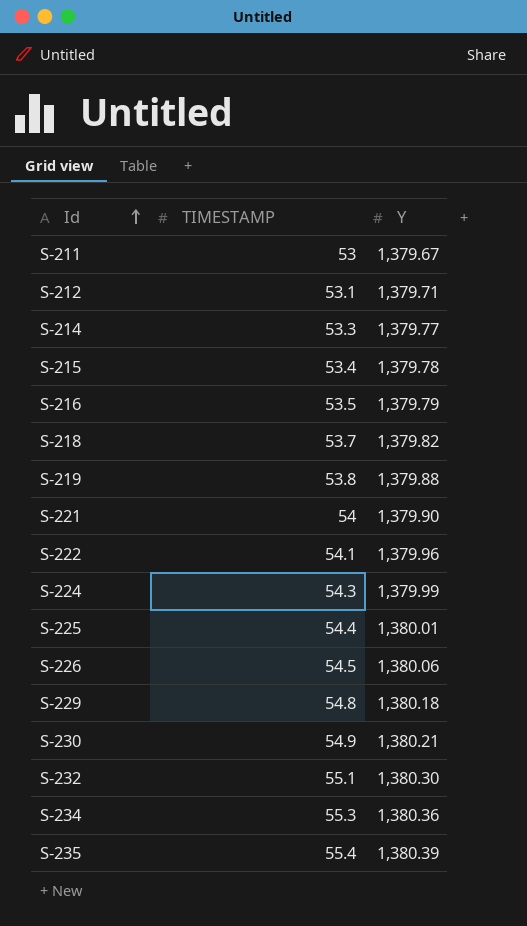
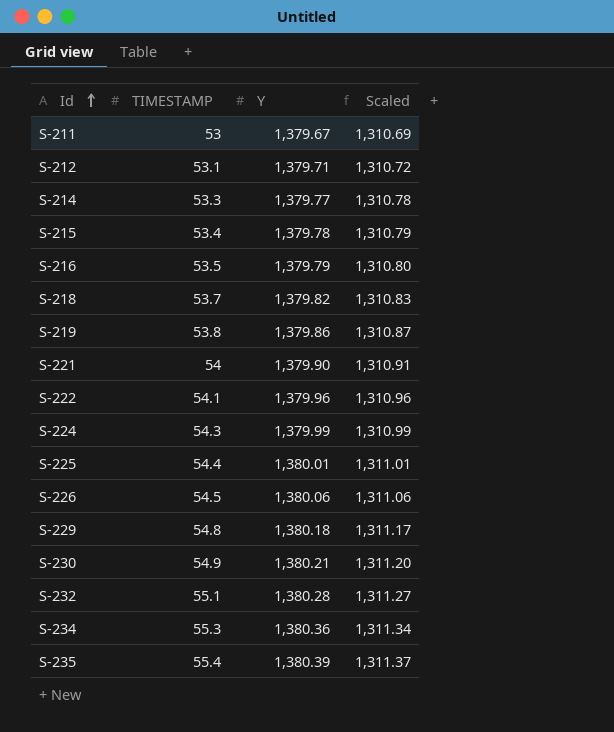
column Scaled | formula: none -> [Y] * 0.95
S-219 | Y: 1,379.88 -> 1,379.86
S-232 | Y: 1,380.30 -> 1,380.28

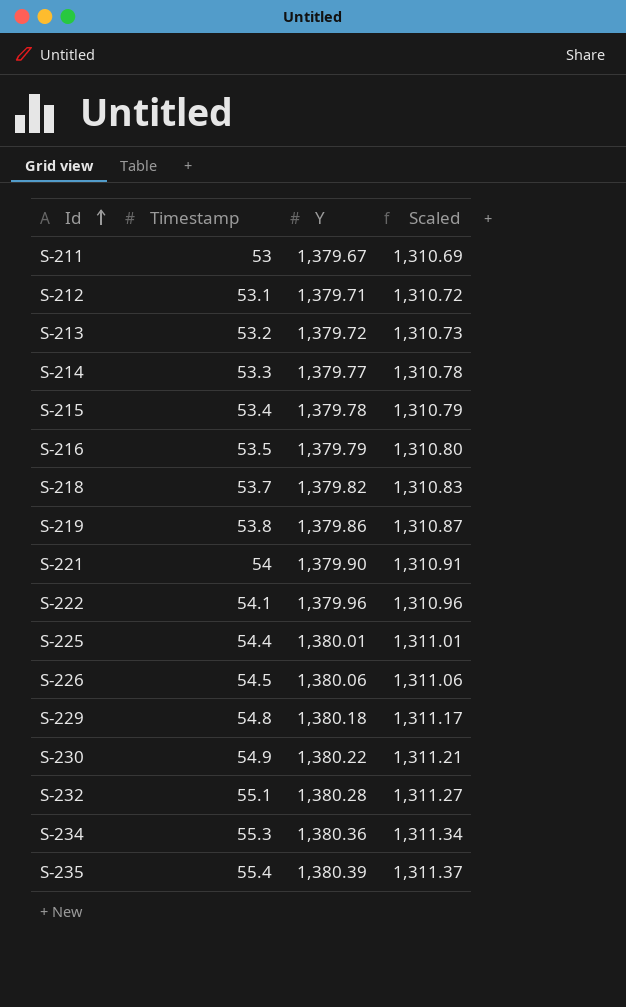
column name: TIMESTAMP -> Timestamp
row S-224: 54.3 | 1,379.99 | 1,310.99 -> none
row S-213: none -> 53.2 | 1,379.72 | 1,310.73
S-230 | Y: 1,380.21 -> 1,380.22
S-230 | Scaled: 1,311.20 -> 1,311.21

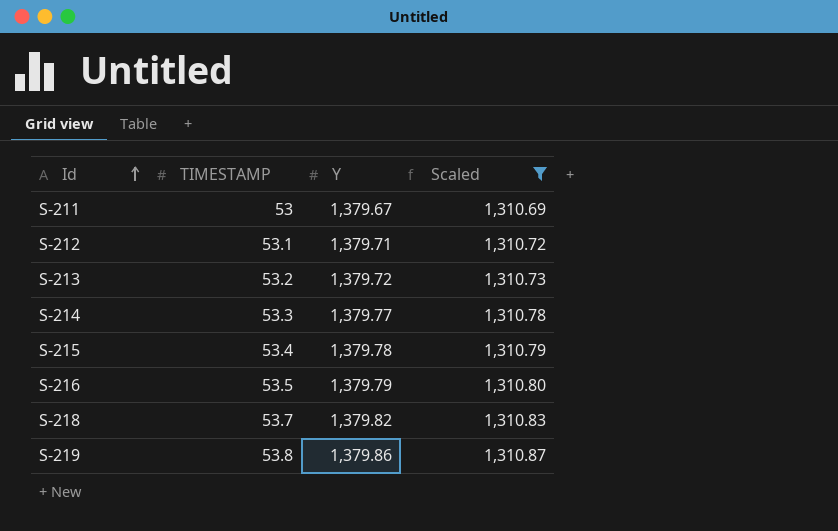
filter: none -> Scaled <= 1,310.87
column name: Timestamp -> TIMESTAMP

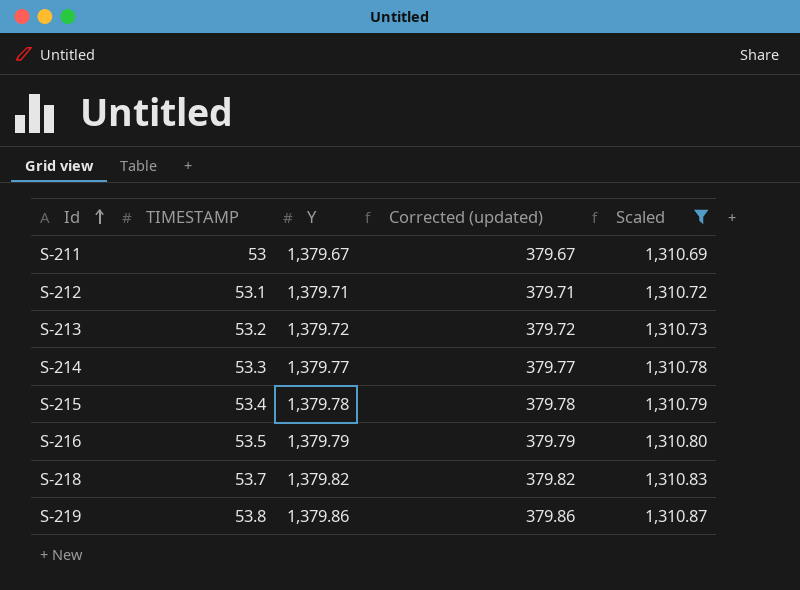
column Corrected (updated) | formula: none -> [Y] - 1000

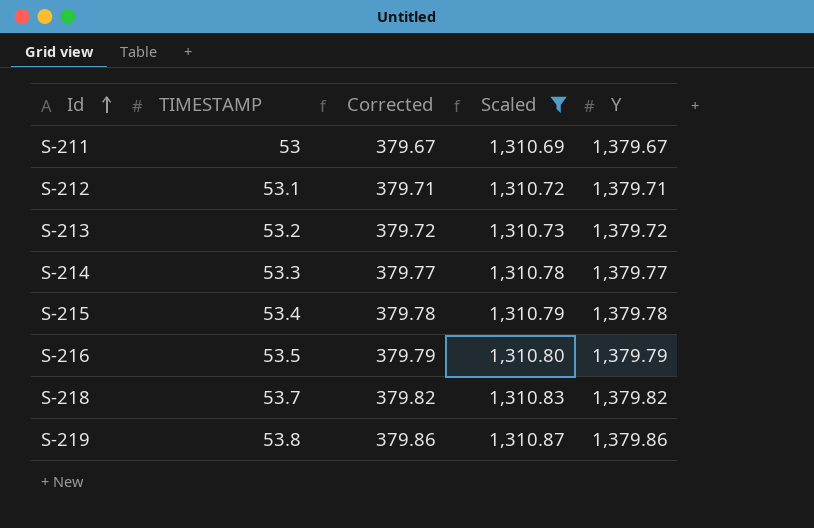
column name: Corrected (updated) -> Corrected
column Y | position: 3 -> 5

